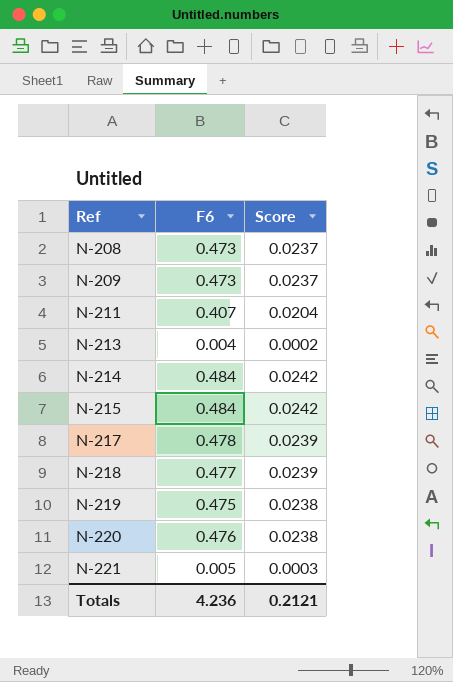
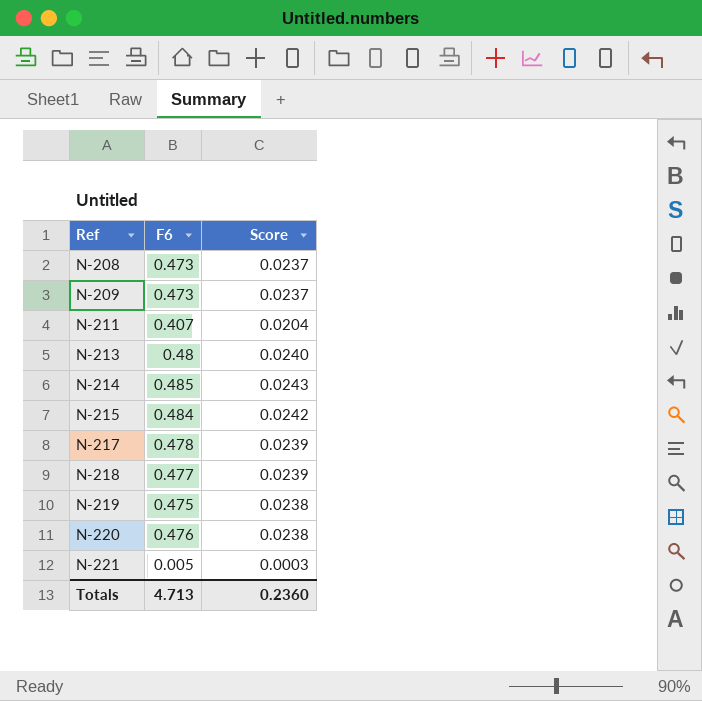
N-213 | F6: 0.004 -> 0.48
N-213 | Score: 0.0002 -> 0.0240
N-214 | F6: 0.484 -> 0.485
N-214 | Score: 0.0242 -> 0.0243
Totals | F6: 4.236 -> 4.713
Totals | Score: 0.2121 -> 0.2360

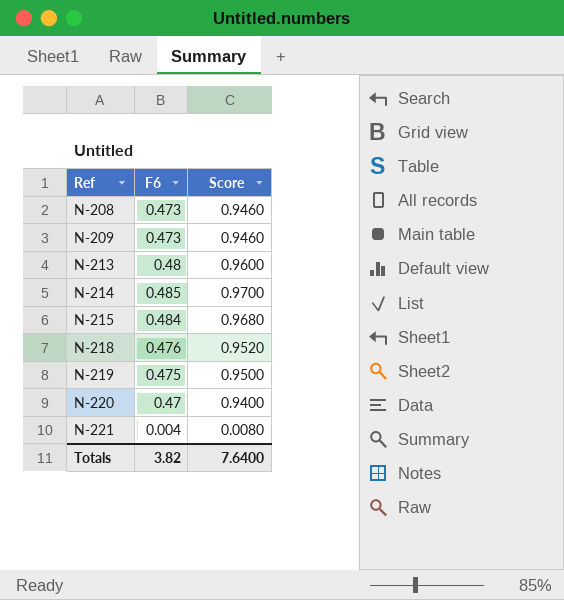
column Score | formula: [F6] * 0.05 -> [F6] * 2
row N-211: 0.407 | 0.0204 -> none
row N-217: 0.478 | 0.0239 -> none
N-218 | F6: 0.477 -> 0.476
N-220 | F6: 0.476 -> 0.47
N-221 | F6: 0.005 -> 0.004
Totals | F6: 4.713 -> 3.82
Totals | Score: 0.2360 -> 7.6400

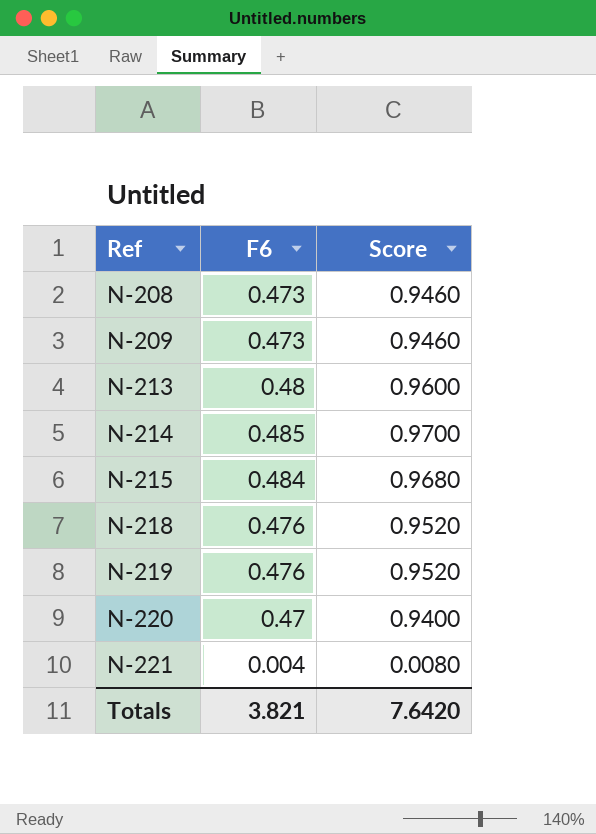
N-219 | F6: 0.475 -> 0.476
N-219 | Score: 0.9500 -> 0.9520
Totals | F6: 3.82 -> 3.821
Totals | Score: 7.6400 -> 7.6420

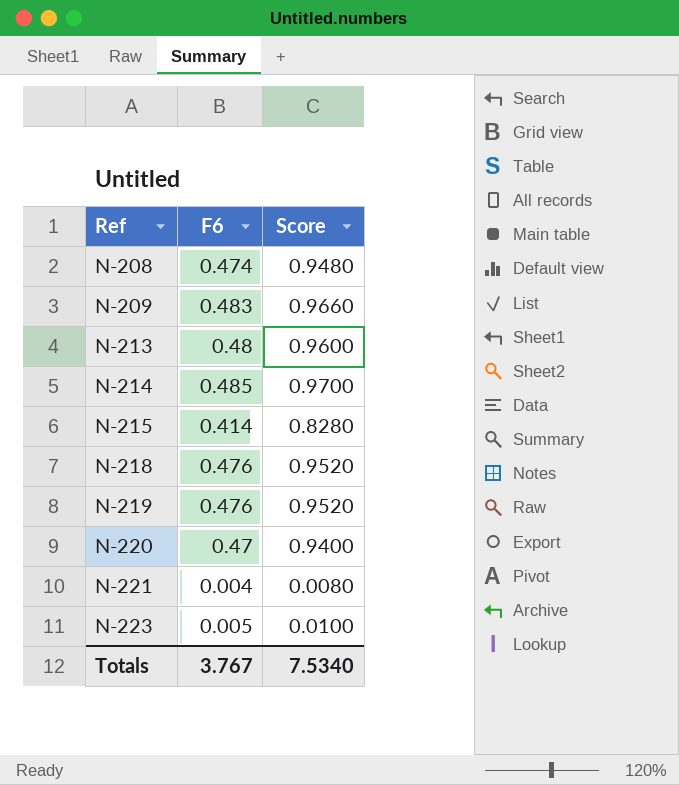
N-208 | F6: 0.473 -> 0.474
N-208 | Score: 0.9460 -> 0.9480
N-209 | F6: 0.473 -> 0.483
N-209 | Score: 0.9460 -> 0.9660
N-215 | F6: 0.484 -> 0.414
N-215 | Score: 0.9680 -> 0.8280
row N-223: none -> 0.005 | 0.0100
Totals | F6: 3.821 -> 3.767
Totals | Score: 7.6420 -> 7.5340

